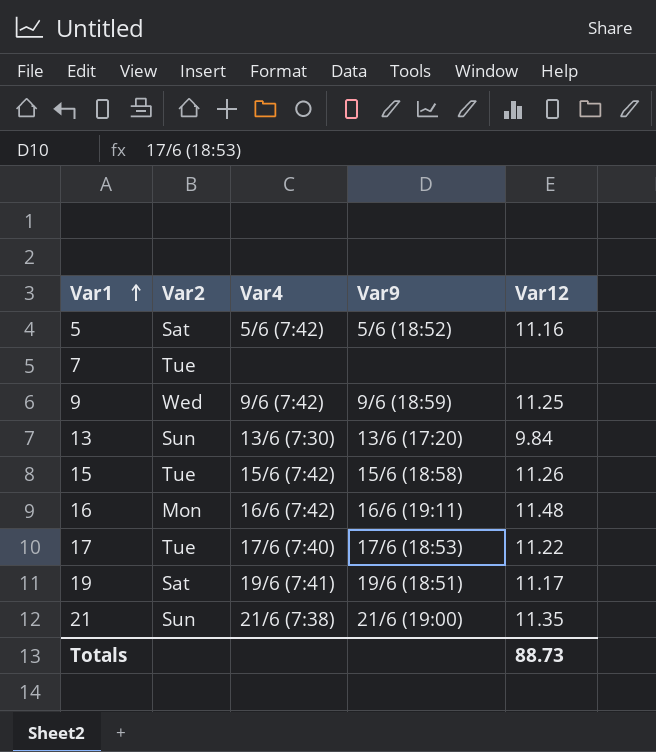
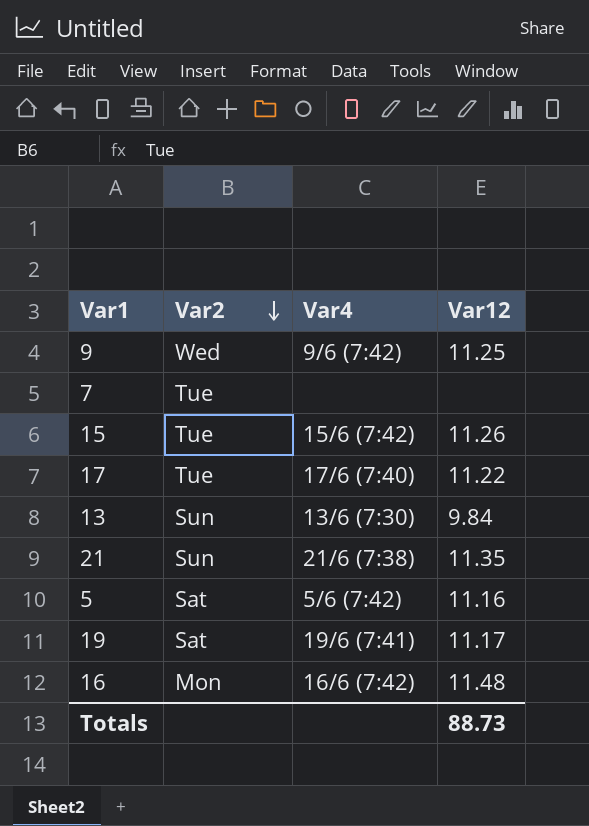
row order: Var1 ascending -> Var2 descending
column Var9 | position: 4 -> none

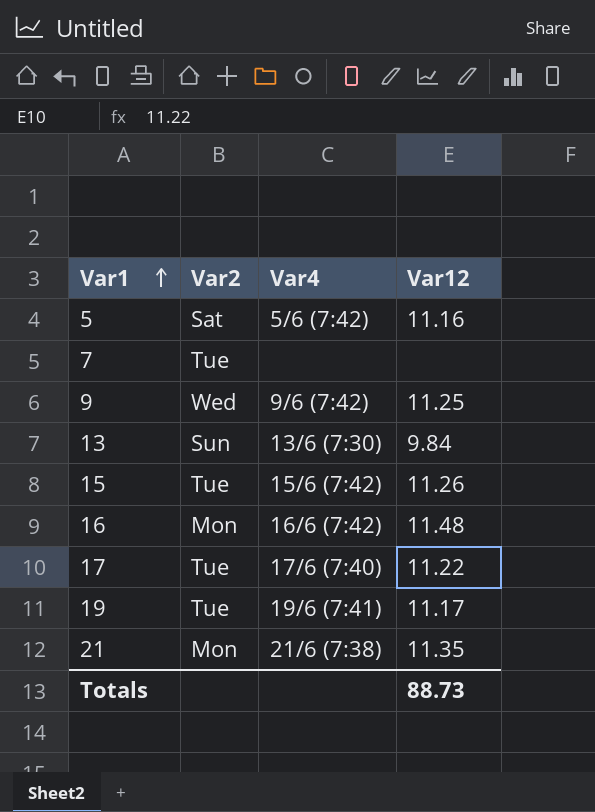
row order: Var2 descending -> Var1 ascending
19 | Var2: Sat -> Tue
21 | Var2: Sun -> Mon

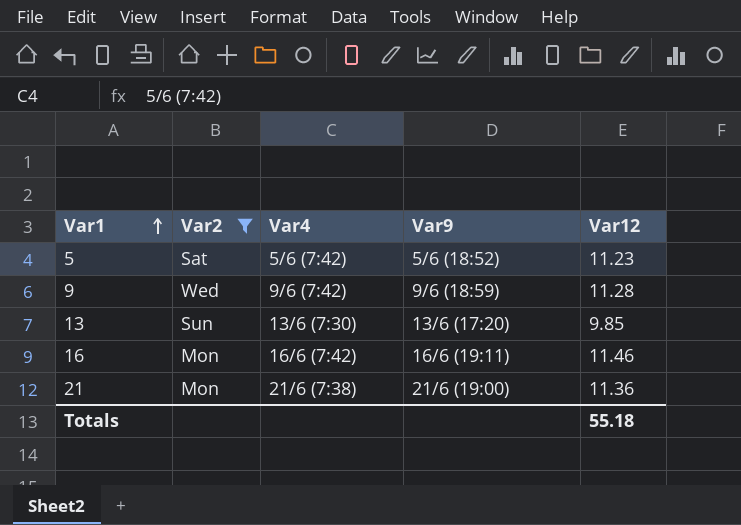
filter: none -> Var2 != Tue
column Var9 | position: none -> 4
5 | Var12: 11.16 -> 11.23
9 | Var12: 11.25 -> 11.28
13 | Var12: 9.84 -> 9.85
16 | Var12: 11.48 -> 11.46
21 | Var12: 11.35 -> 11.36
Totals | Var12: 88.73 -> 55.18

